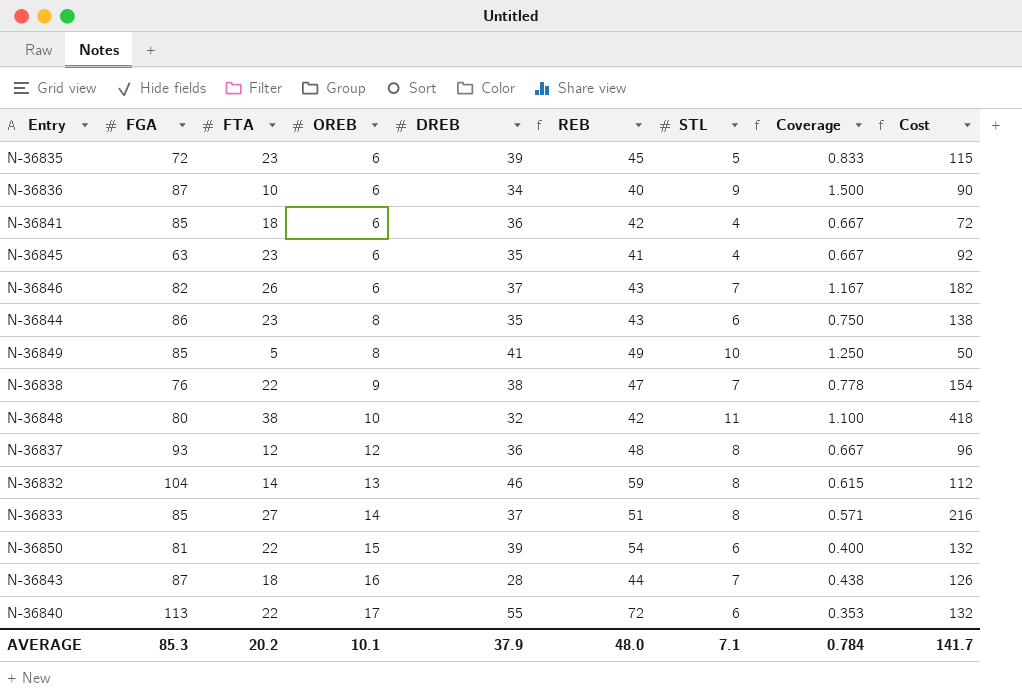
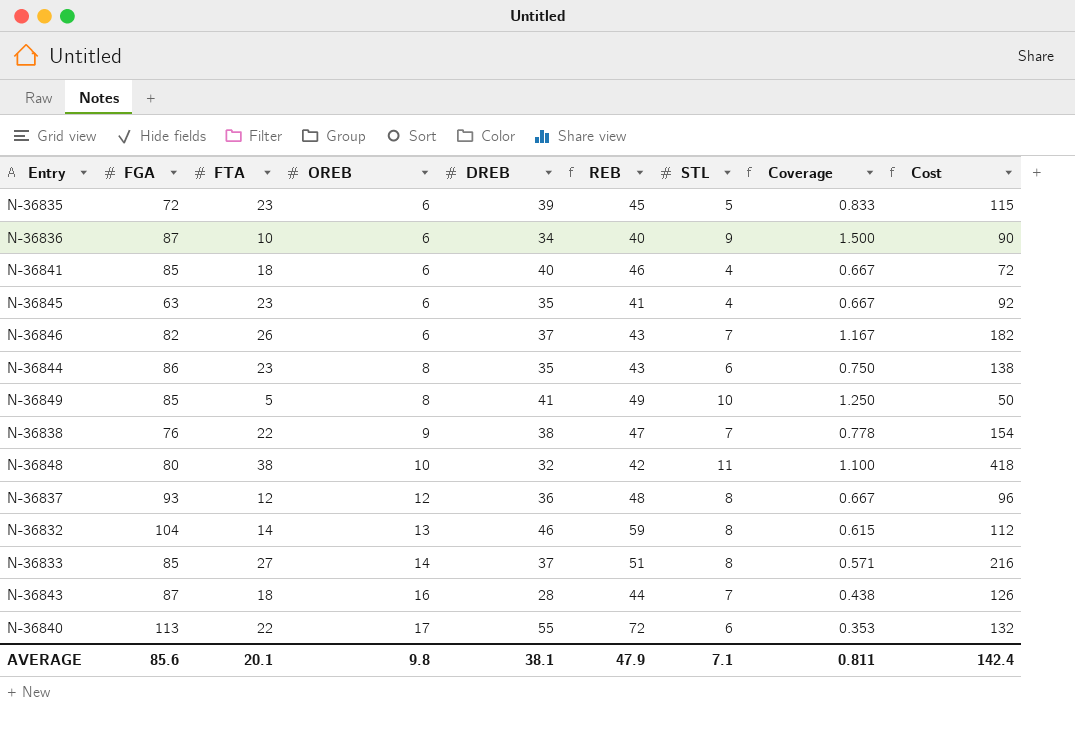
row N-36850: 81 | 22 | 15 | 39 | 54 | 6 | 0.400 | 132 -> none
N-36841 | DREB: 36 -> 40
N-36841 | REB: 42 -> 46
AVERAGE | FGA: 85.3 -> 85.6
AVERAGE | FTA: 20.2 -> 20.1
AVERAGE | OREB: 10.1 -> 9.8
AVERAGE | DREB: 37.9 -> 38.1
AVERAGE | REB: 48.0 -> 47.9
AVERAGE | Coverage: 0.784 -> 0.811
AVERAGE | Cost: 141.7 -> 142.4

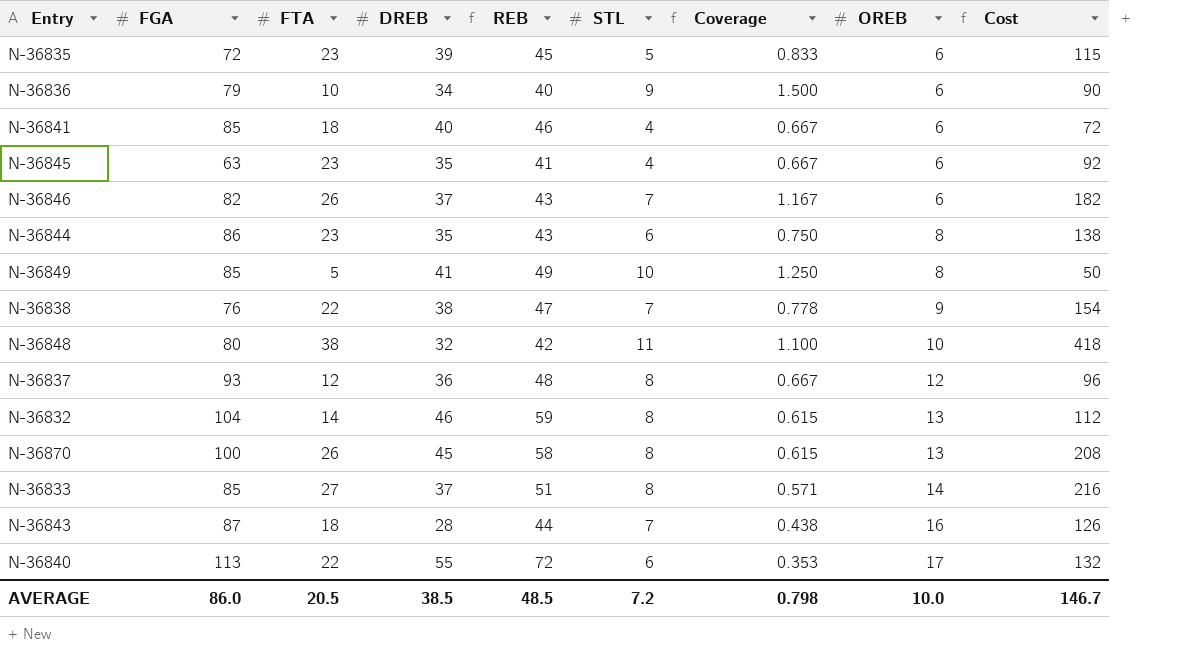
column OREB | position: 4 -> 8
N-36836 | FGA: 87 -> 79
row N-36870: none -> 100 | 26 | 45 | 58 | 8 | 0.615 | 13 | 208
AVERAGE | FGA: 85.6 -> 86.0
AVERAGE | FTA: 20.1 -> 20.5
AVERAGE | DREB: 38.1 -> 38.5
AVERAGE | REB: 47.9 -> 48.5
AVERAGE | STL: 7.1 -> 7.2
AVERAGE | Coverage: 0.811 -> 0.798
AVERAGE | OREB: 9.8 -> 10.0
AVERAGE | Cost: 142.4 -> 146.7

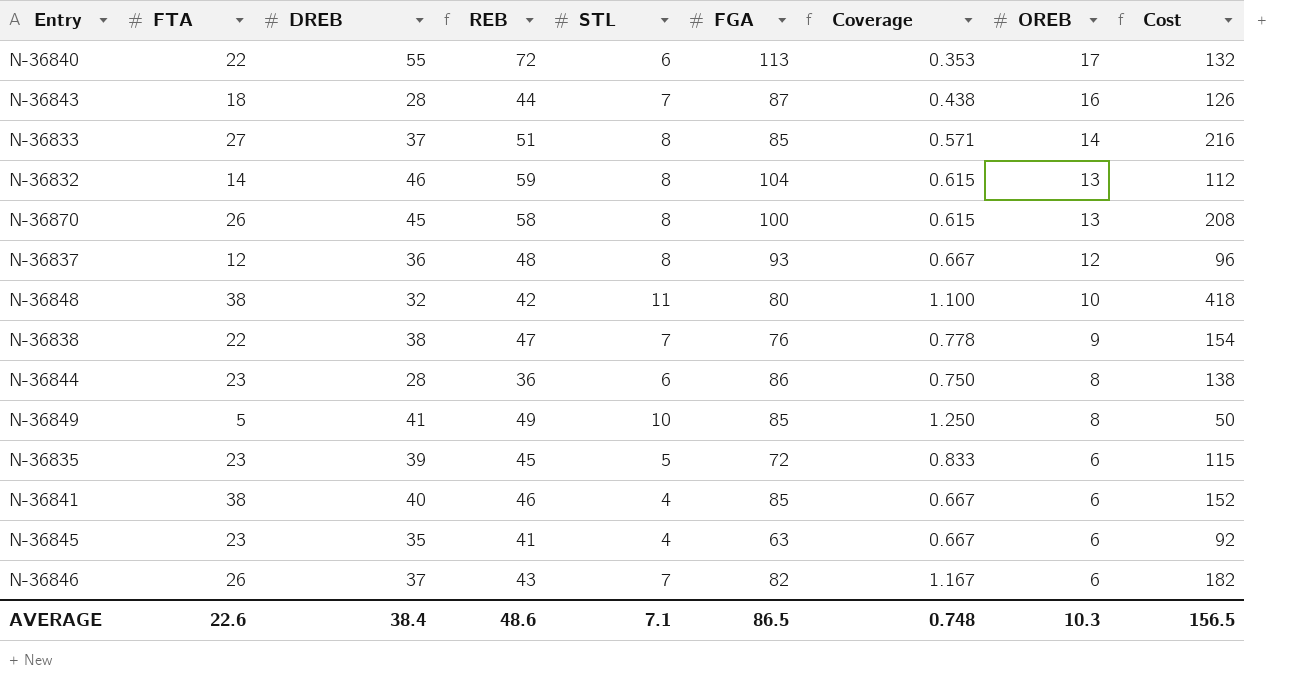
row order: OREB ascending -> OREB descending
column FGA | position: 2 -> 6
row N-36836: 79 | 10 | 34 | 40 | 9 | 1.500 | 6 | 90 -> none
N-36844 | DREB: 35 -> 28
N-36844 | REB: 43 -> 36
N-36841 | FTA: 18 -> 38
N-36841 | Cost: 72 -> 152
AVERAGE | FTA: 20.5 -> 22.6
AVERAGE | DREB: 38.5 -> 38.4
AVERAGE | REB: 48.5 -> 48.6
AVERAGE | STL: 7.2 -> 7.1
AVERAGE | FGA: 86.0 -> 86.5
AVERAGE | Coverage: 0.798 -> 0.748
AVERAGE | OREB: 10.0 -> 10.3
AVERAGE | Cost: 146.7 -> 156.5

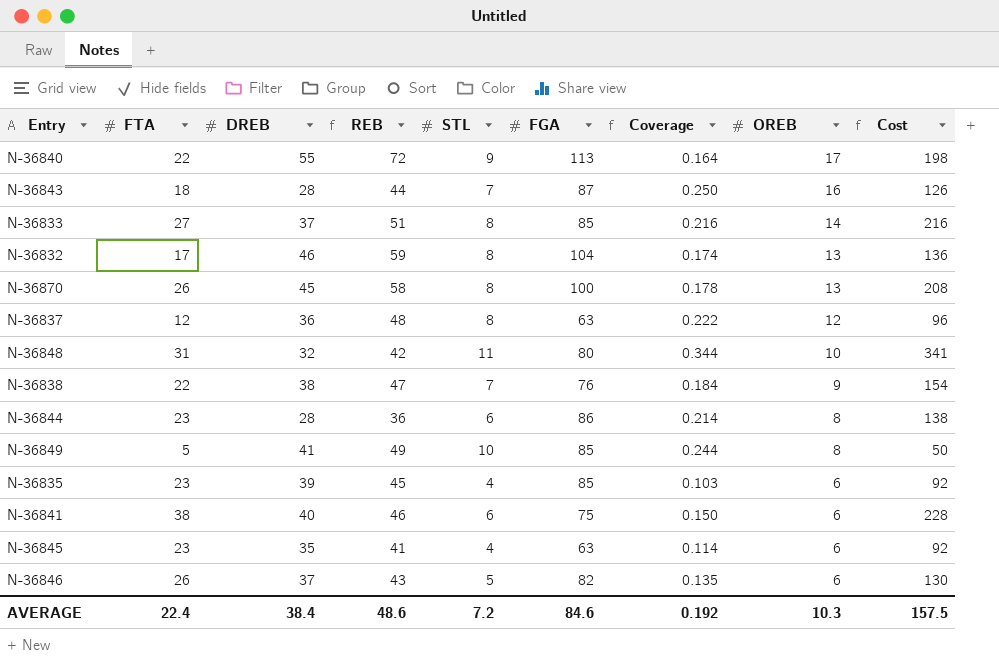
column Coverage | formula: [STL] / [OREB] -> [STL] / [DREB]
N-36840 | STL: 6 -> 9
N-36840 | Cost: 132 -> 198
N-36832 | FTA: 14 -> 17
N-36832 | Cost: 112 -> 136
N-36837 | FGA: 93 -> 63
N-36848 | FTA: 38 -> 31
N-36848 | Cost: 418 -> 341
N-36835 | STL: 5 -> 4
N-36835 | FGA: 72 -> 85
N-36835 | Cost: 115 -> 92
N-36841 | STL: 4 -> 6
N-36841 | FGA: 85 -> 75
N-36841 | Cost: 152 -> 228
N-36846 | STL: 7 -> 5
N-36846 | Cost: 182 -> 130
AVERAGE | FTA: 22.6 -> 22.4
AVERAGE | STL: 7.1 -> 7.2
AVERAGE | FGA: 86.5 -> 84.6
AVERAGE | Coverage: 0.748 -> 0.192
AVERAGE | Cost: 156.5 -> 157.5

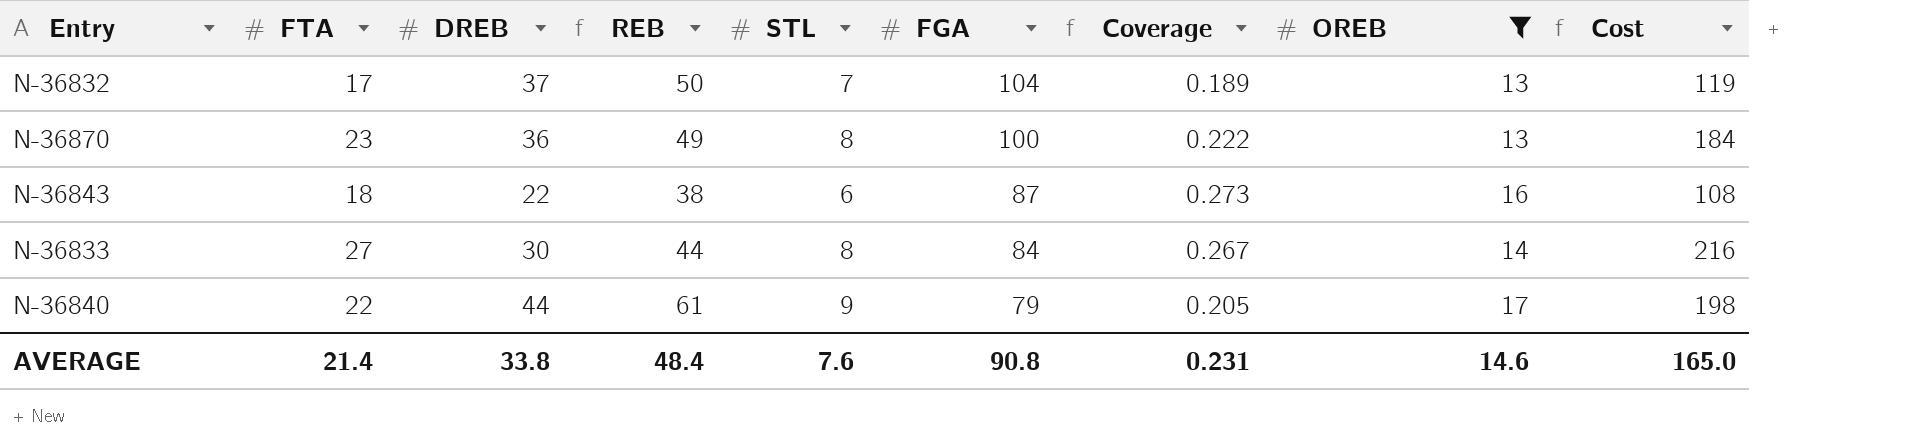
filter: none -> OREB >= 13
row order: OREB descending -> FGA descending
N-36832 | DREB: 46 -> 37
N-36832 | REB: 59 -> 50
N-36832 | STL: 8 -> 7
N-36832 | Coverage: 0.174 -> 0.189
N-36832 | Cost: 136 -> 119
N-36870 | FTA: 26 -> 23
N-36870 | DREB: 45 -> 36
N-36870 | REB: 58 -> 49
N-36870 | Coverage: 0.178 -> 0.222
N-36870 | Cost: 208 -> 184
N-36843 | DREB: 28 -> 22
N-36843 | REB: 44 -> 38
N-36843 | STL: 7 -> 6
N-36843 | Coverage: 0.250 -> 0.273
N-36843 | Cost: 126 -> 108
N-36833 | DREB: 37 -> 30
N-36833 | REB: 51 -> 44
N-36833 | FGA: 85 -> 84
N-36833 | Coverage: 0.216 -> 0.267
N-36840 | DREB: 55 -> 44
N-36840 | REB: 72 -> 61
N-36840 | FGA: 113 -> 79
N-36840 | Coverage: 0.164 -> 0.205
AVERAGE | FTA: 22.4 -> 21.4
AVERAGE | DREB: 38.4 -> 33.8
AVERAGE | REB: 48.6 -> 48.4
AVERAGE | STL: 7.2 -> 7.6
AVERAGE | FGA: 84.6 -> 90.8
AVERAGE | Coverage: 0.192 -> 0.231
AVERAGE | OREB: 10.3 -> 14.6
AVERAGE | Cost: 157.5 -> 165.0

